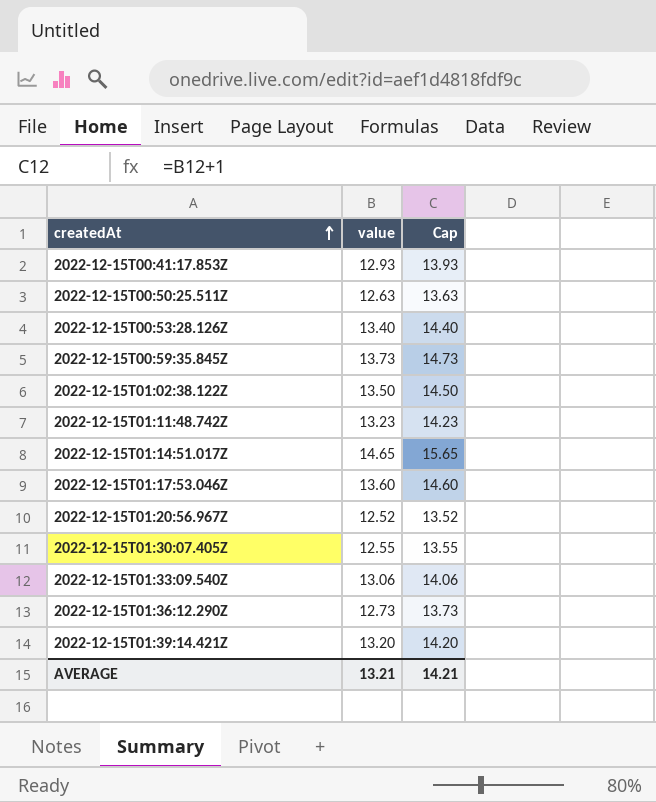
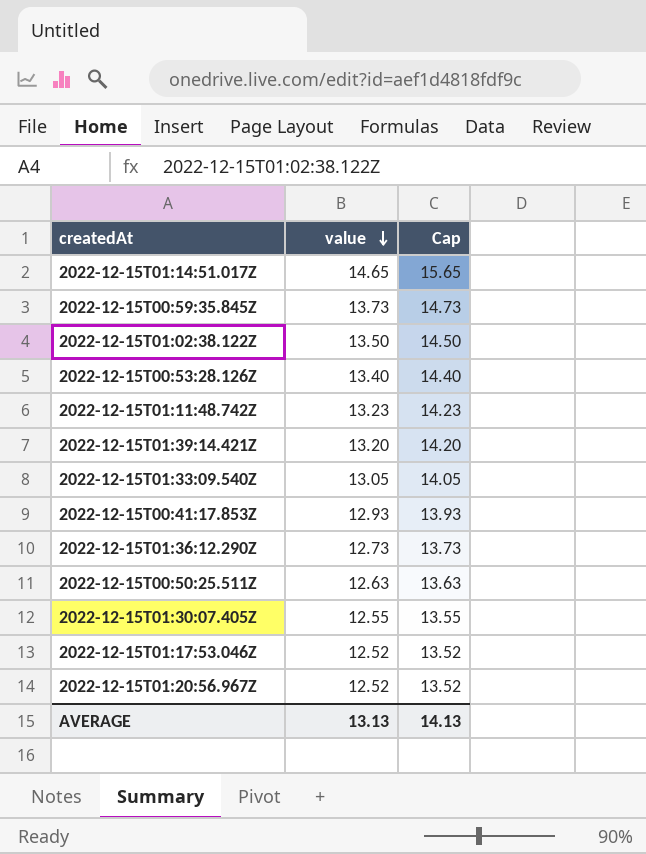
row order: createdAt ascending -> value descending
2022-12-15T01:33:09.540Z | value: 13.06 -> 13.05
2022-12-15T01:33:09.540Z | Cap: 14.06 -> 14.05
2022-12-15T01:17:53.046Z | value: 13.60 -> 12.52
2022-12-15T01:17:53.046Z | Cap: 14.60 -> 13.52
AVERAGE | value: 13.21 -> 13.13
AVERAGE | Cap: 14.21 -> 14.13

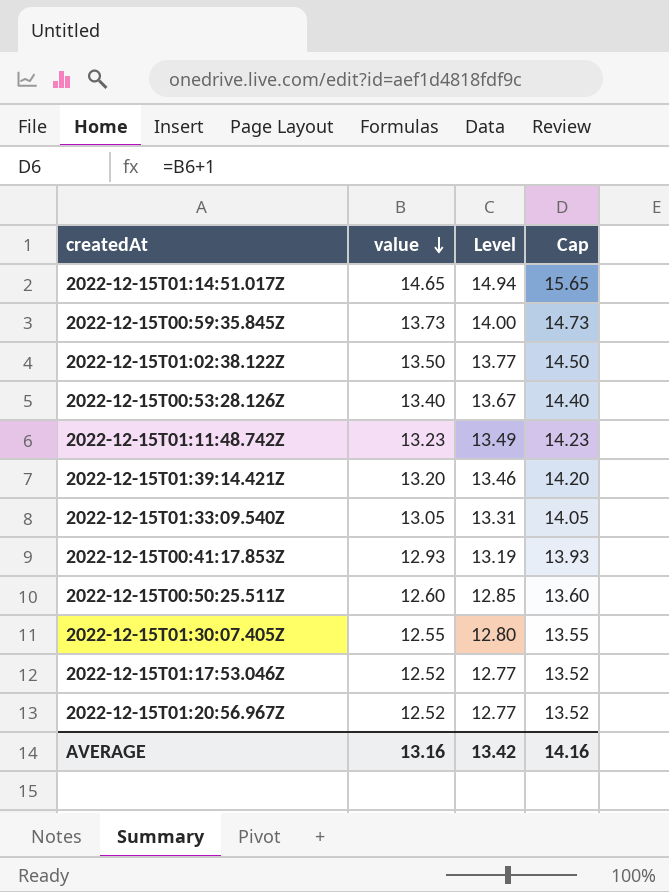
column Level | formula: none -> [value] * 1.02
row 2022-12-15T01:36:12.290Z: 12.73 | 13.73 -> none
2022-12-15T00:50:25.511Z | value: 12.63 -> 12.60
2022-12-15T00:50:25.511Z | Cap: 13.63 -> 13.60
AVERAGE | value: 13.13 -> 13.16
AVERAGE | Cap: 14.13 -> 14.16

